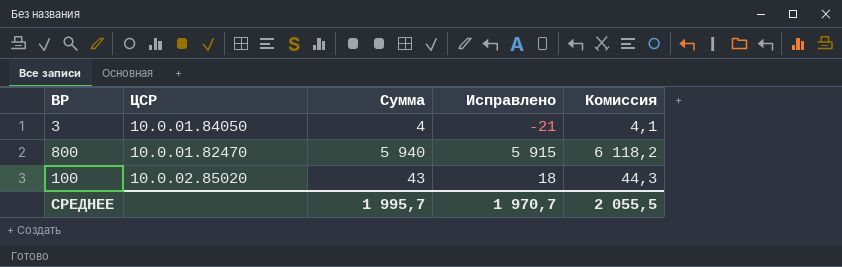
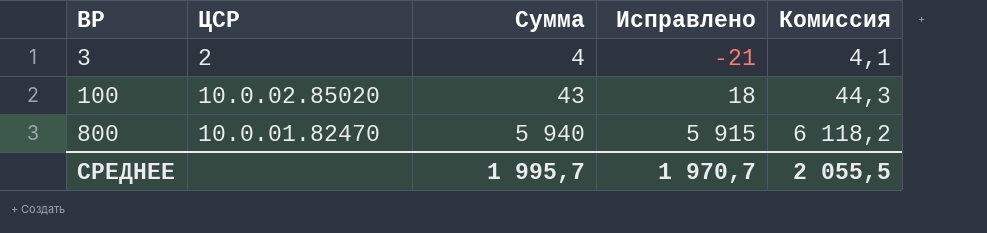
row order: none -> ВР ascending
3 | ЦСР: 10.0.01.84050 -> 2

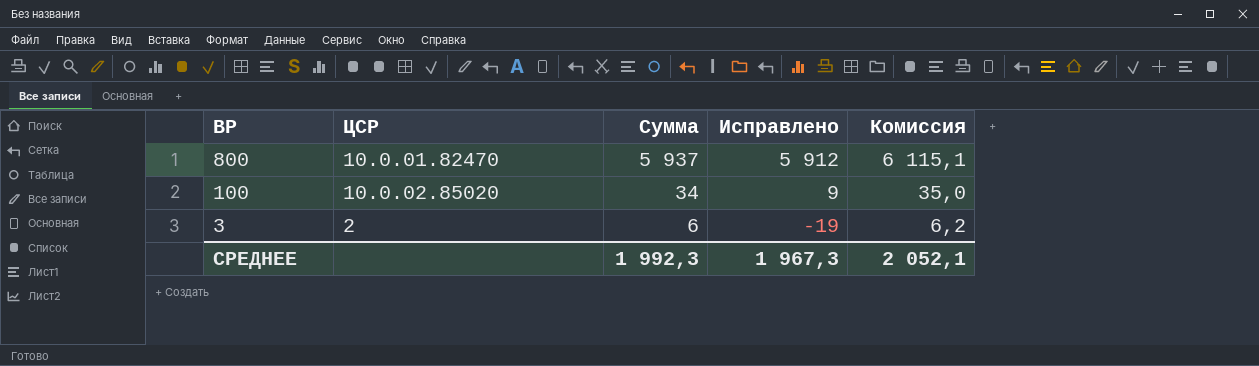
row order: ВР ascending -> ВР descending
800 | Сумма: 5 940 -> 5 937
800 | Исправлено: 5 915 -> 5 912
800 | Комиссия: 6 118,2 -> 6 115,1
100 | Сумма: 43 -> 34
100 | Исправлено: 18 -> 9
100 | Комиссия: 44,3 -> 35,0
3 | Сумма: 4 -> 6
3 | Исправлено: -21 -> -19
3 | Комиссия: 4,1 -> 6,2
СРЕДНЕЕ | Сумма: 1 995,7 -> 1 992,3
СРЕДНЕЕ | Исправлено: 1 970,7 -> 1 967,3
СРЕДНЕЕ | Комиссия: 2 055,5 -> 2 052,1

